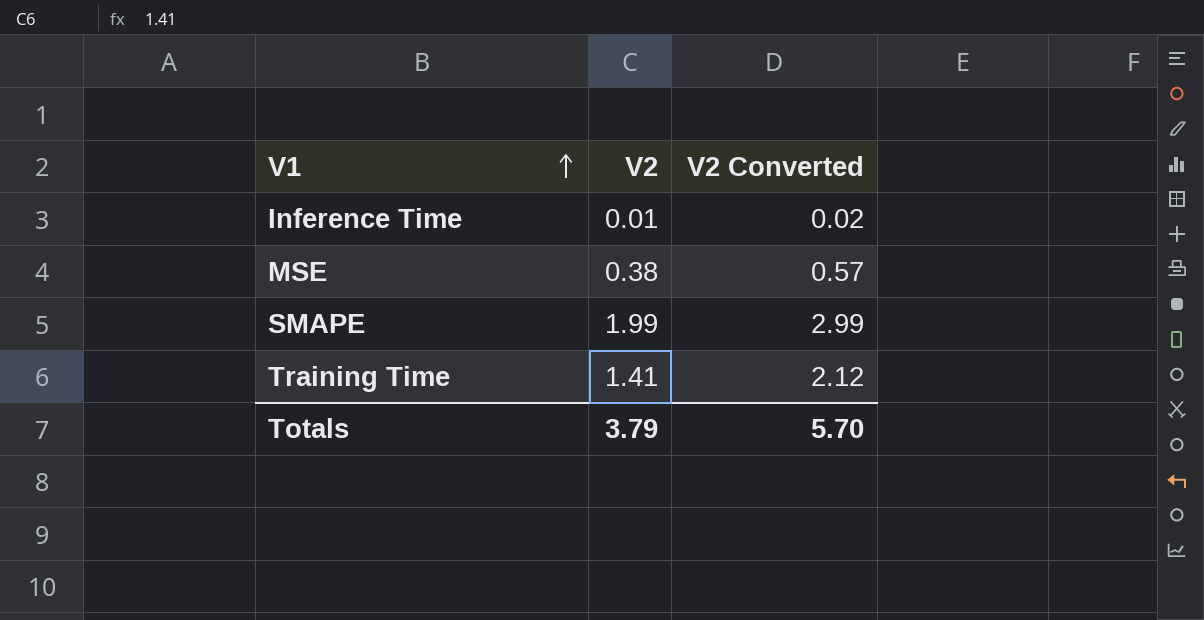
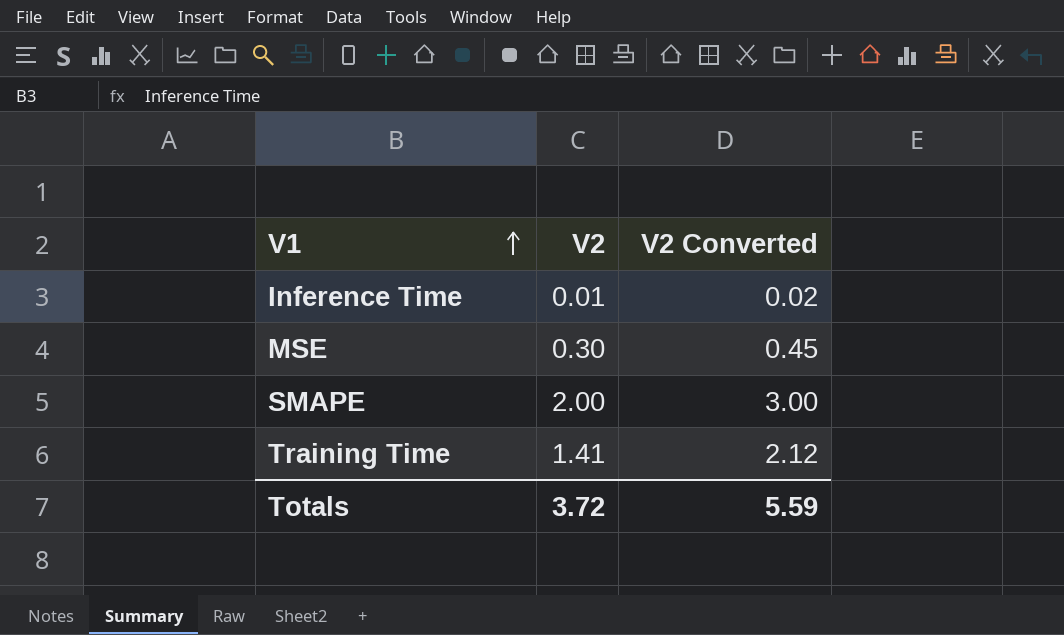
MSE | V2: 0.38 -> 0.30
MSE | V2 Converted: 0.57 -> 0.45
SMAPE | V2: 1.99 -> 2.00
SMAPE | V2 Converted: 2.99 -> 3.00
Totals | V2: 3.79 -> 3.72
Totals | V2 Converted: 5.70 -> 5.59

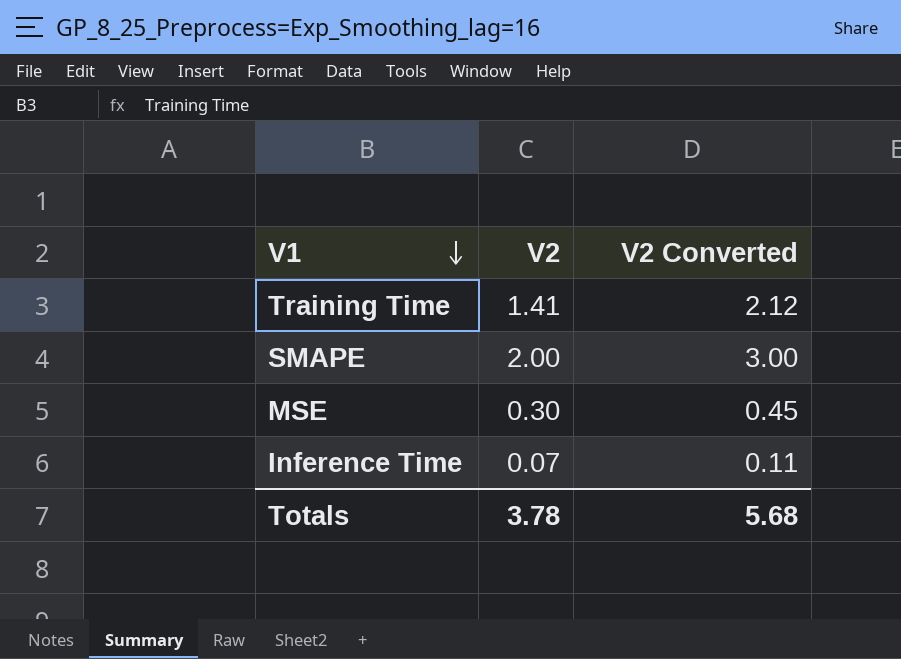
row order: V1 ascending -> V1 descending
Inference Time | V2: 0.01 -> 0.07
Inference Time | V2 Converted: 0.02 -> 0.11
Totals | V2: 3.72 -> 3.78
Totals | V2 Converted: 5.59 -> 5.68

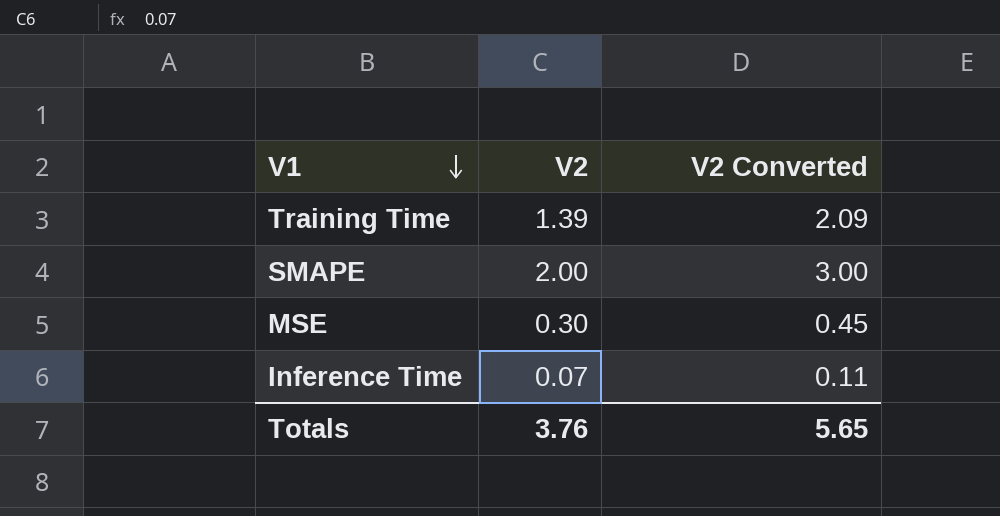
Training Time | V2: 1.41 -> 1.39
Training Time | V2 Converted: 2.12 -> 2.09
Totals | V2: 3.78 -> 3.76
Totals | V2 Converted: 5.68 -> 5.65

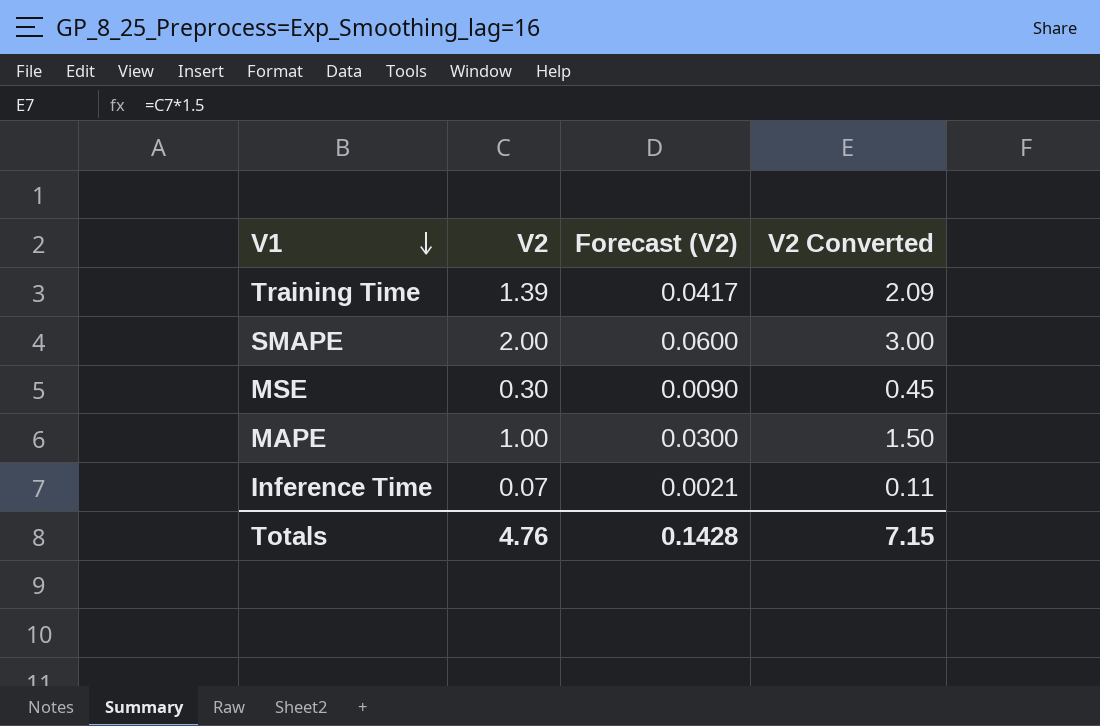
column Forecast (V2) | formula: none -> [V2] * 0.03
row MAPE: none -> 1.00 | 0.0300 | 1.50
Totals | V2: 3.76 -> 4.76
Totals | V2 Converted: 5.65 -> 7.15

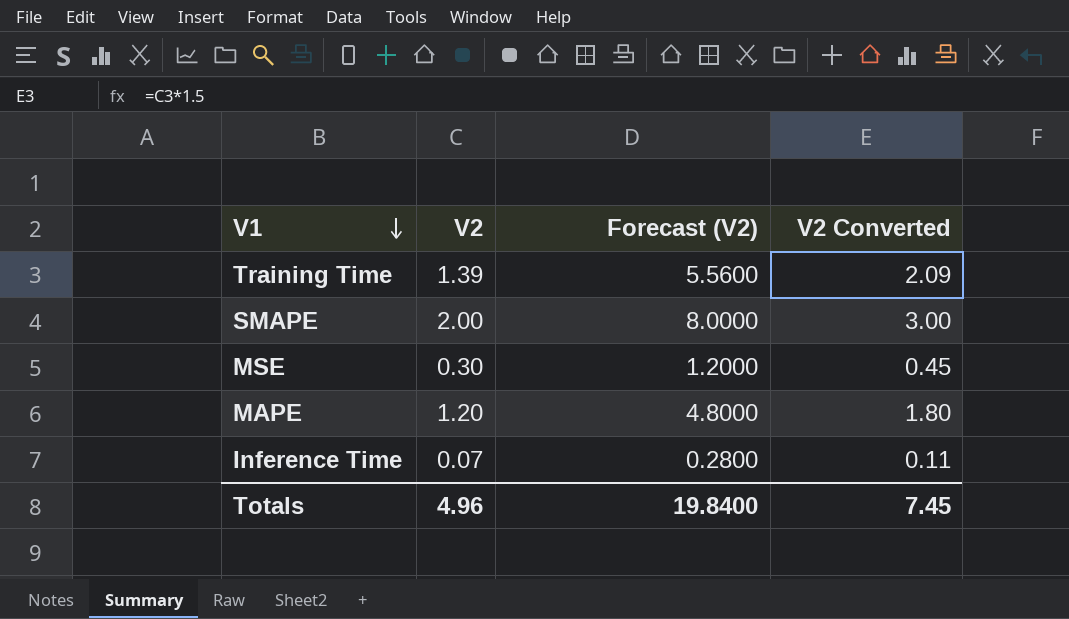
column Forecast (V2) | formula: [V2] * 0.03 -> [V2] * 4
MAPE | V2: 1.00 -> 1.20
MAPE | V2 Converted: 1.50 -> 1.80
Totals | V2: 4.76 -> 4.96
Totals | Forecast (V2): 0.1428 -> 19.8400
Totals | V2 Converted: 7.15 -> 7.45

